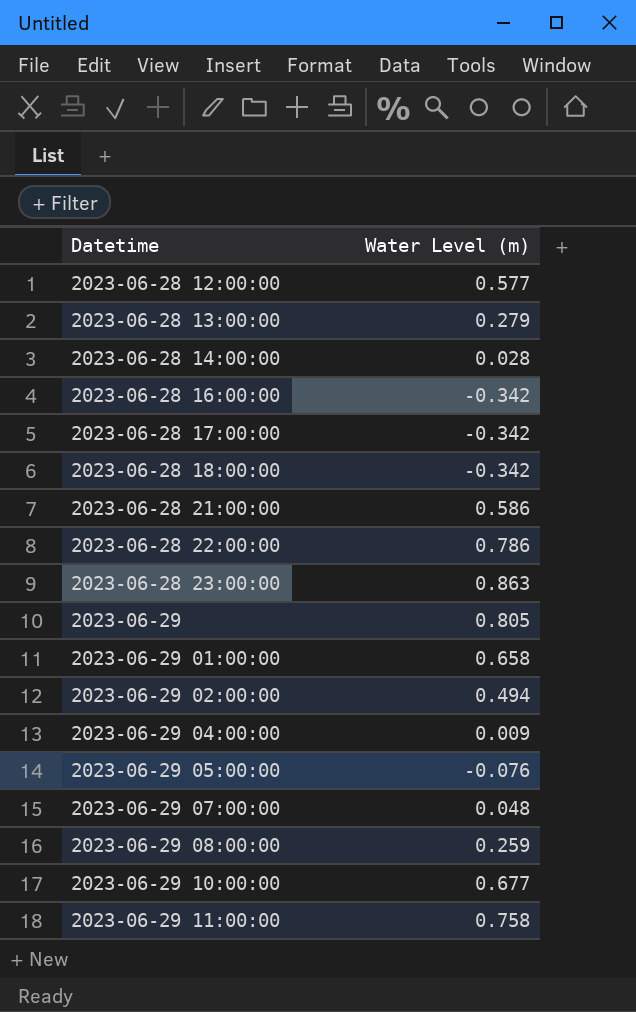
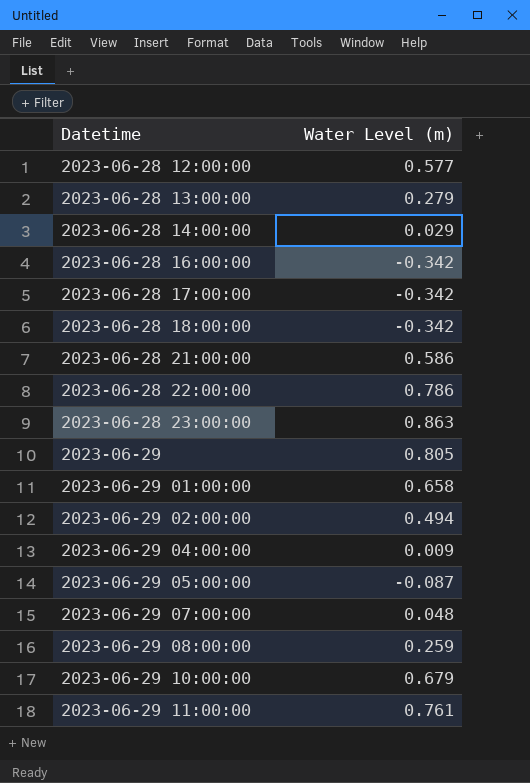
2023-06-28 14:00:00 | Water Level (m): 0.028 -> 0.029
2023-06-29 05:00:00 | Water Level (m): -0.076 -> -0.087
2023-06-29 10:00:00 | Water Level (m): 0.677 -> 0.679
2023-06-29 11:00:00 | Water Level (m): 0.758 -> 0.761

